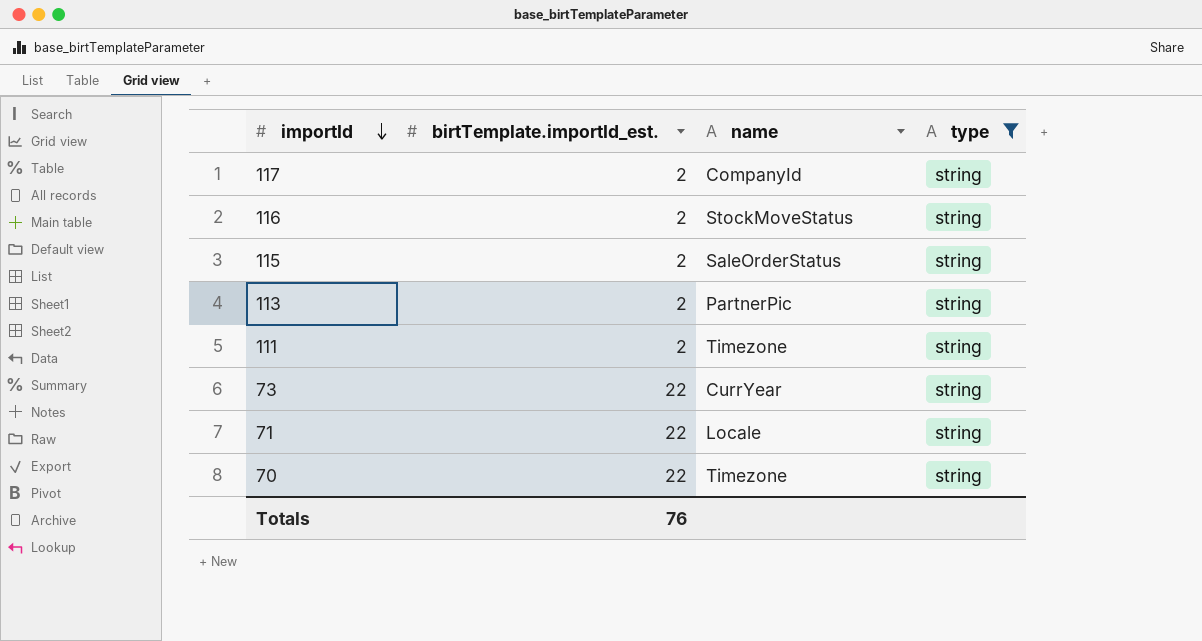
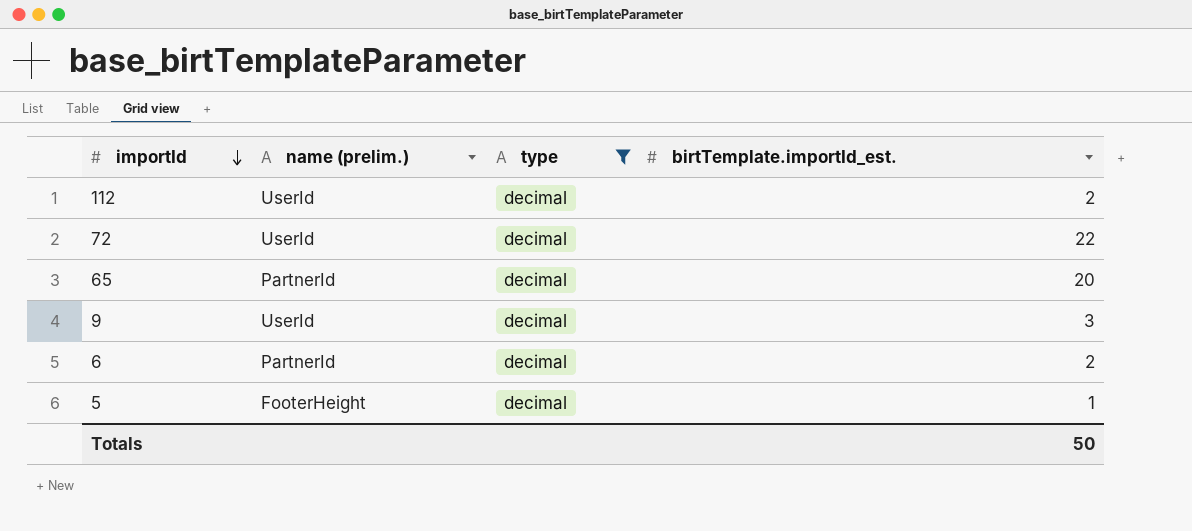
filter: type = string -> type = decimal
column name: name -> name (prelim.)
column birtTemplate.importId_est. | position: 2 -> 4
Totals | birtTemplate.importId_est.: 76 -> 50

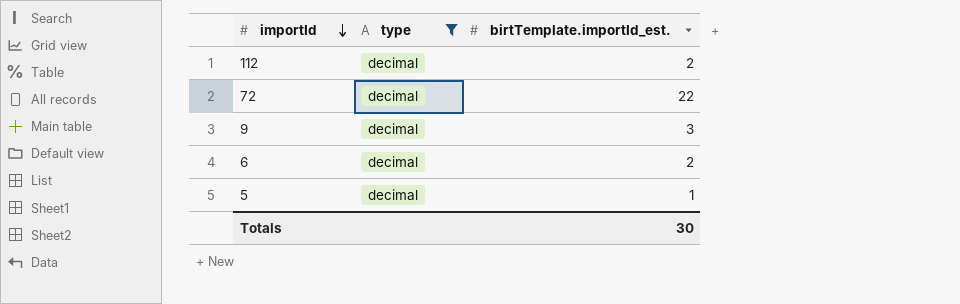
column name (prelim.) | position: 2 -> none
row 65: PartnerId | decimal | 20 -> none
Totals | birtTemplate.importId_est.: 50 -> 30

